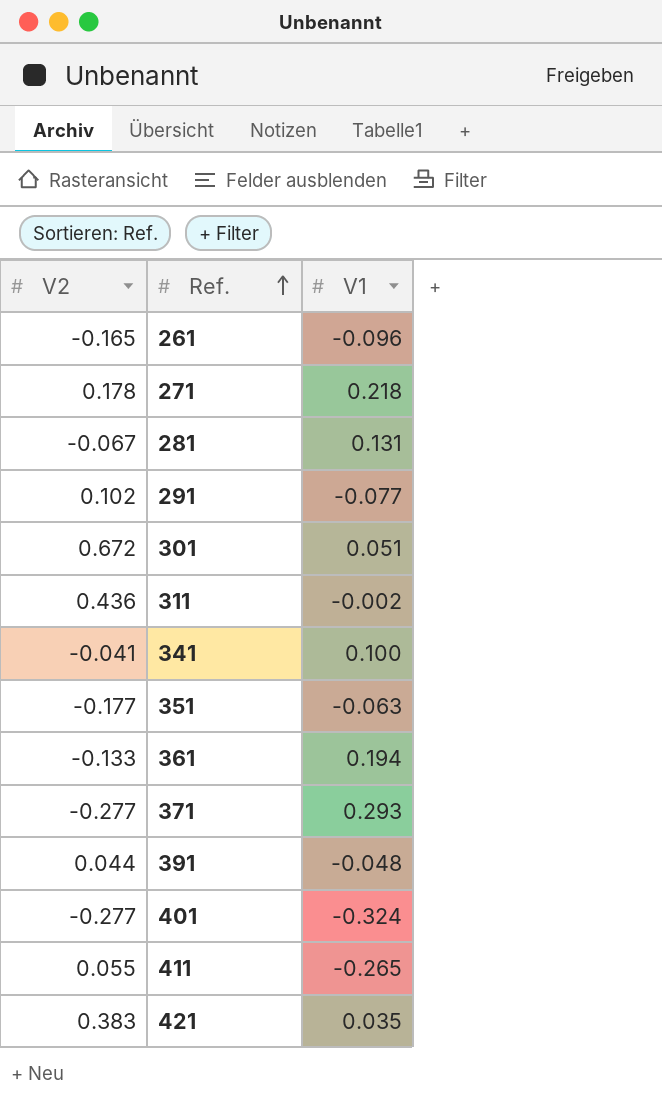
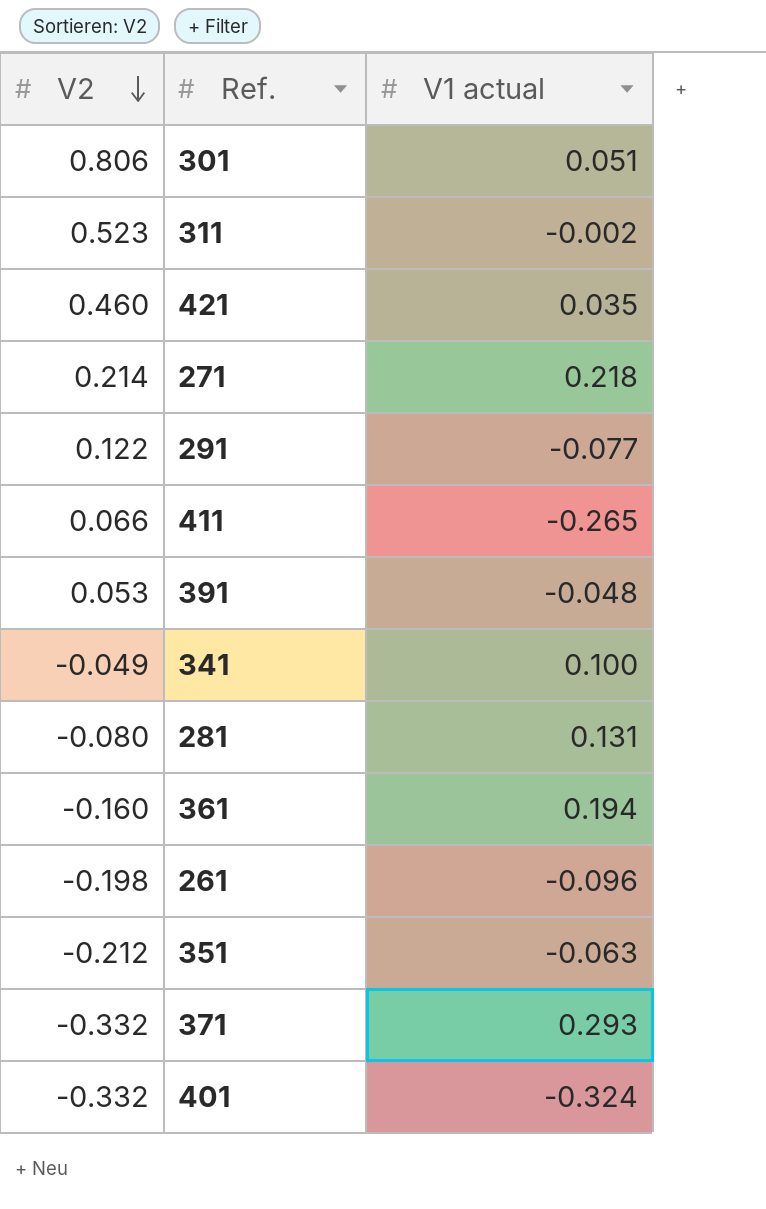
row order: Ref. ascending -> V2 descending
column name: V1 -> V1 actual
301 | V2: 0.672 -> 0.806
311 | V2: 0.436 -> 0.523
421 | V2: 0.383 -> 0.460
271 | V2: 0.178 -> 0.214
291 | V2: 0.102 -> 0.122
411 | V2: 0.055 -> 0.066
391 | V2: 0.044 -> 0.053
341 | V2: -0.041 -> -0.049
281 | V2: -0.067 -> -0.080
361 | V2: -0.133 -> -0.160
261 | V2: -0.165 -> -0.198
351 | V2: -0.177 -> -0.212
371 | V2: -0.277 -> -0.332
401 | V2: -0.277 -> -0.332

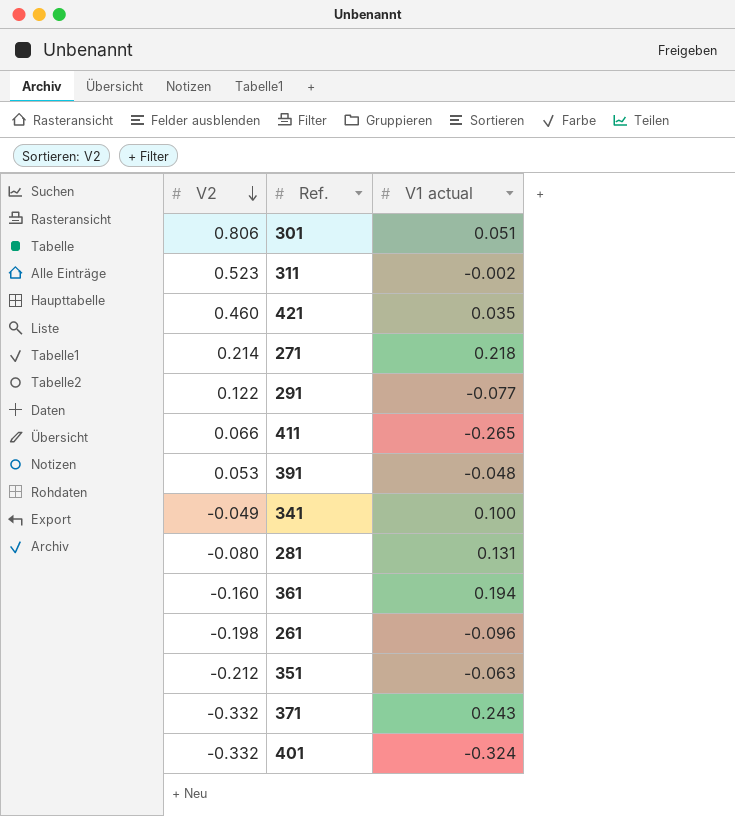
371 | V1 actual: 0.293 -> 0.243

